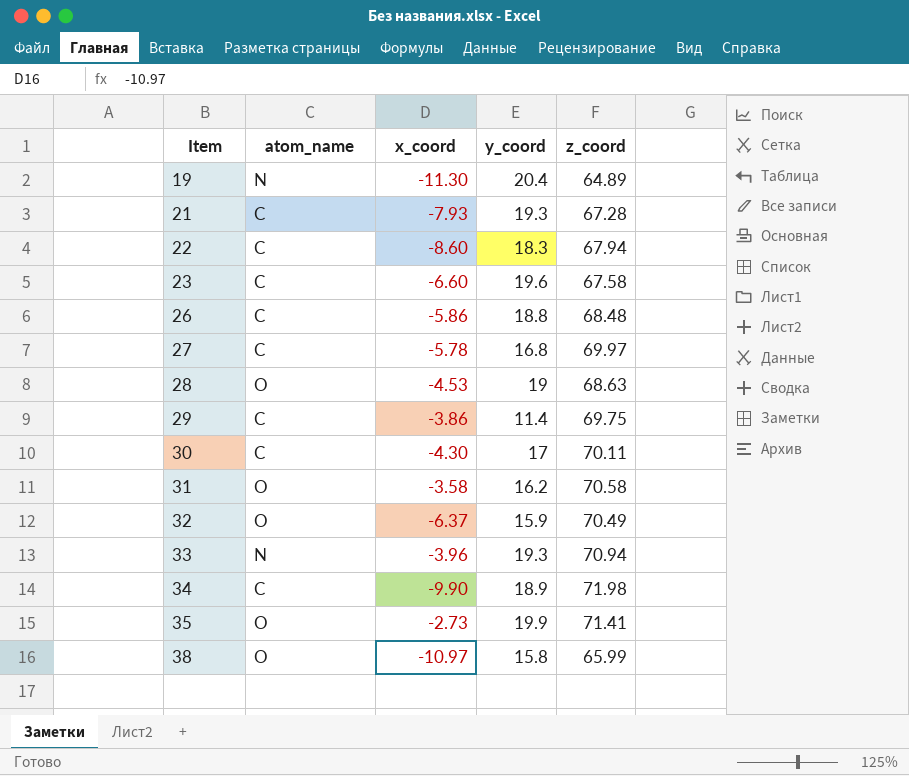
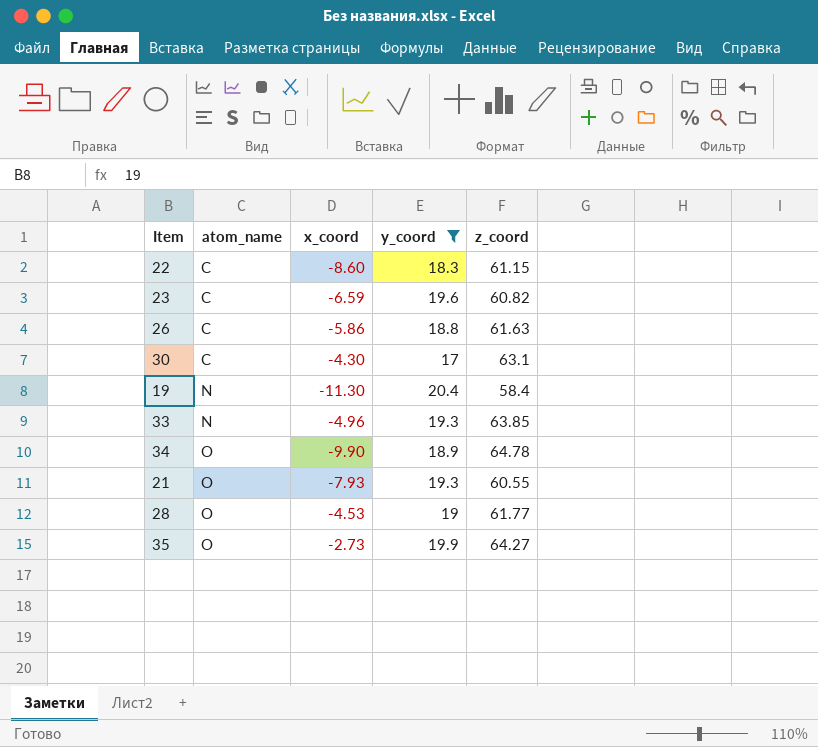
filter: none -> y_coord >= 17
row order: Item ascending -> atom_name ascending
22 | z_coord: 67.94 -> 61.15
23 | x_coord: -6.60 -> -6.59
23 | z_coord: 67.58 -> 60.82
26 | z_coord: 68.48 -> 61.63
30 | z_coord: 70.11 -> 63.1
19 | z_coord: 64.89 -> 58.4
33 | x_coord: -3.96 -> -4.96
33 | z_coord: 70.94 -> 63.85
34 | atom_name: C -> O
34 | z_coord: 71.98 -> 64.78
21 | atom_name: C -> O
21 | z_coord: 67.28 -> 60.55
28 | z_coord: 68.63 -> 61.77
35 | z_coord: 71.41 -> 64.27

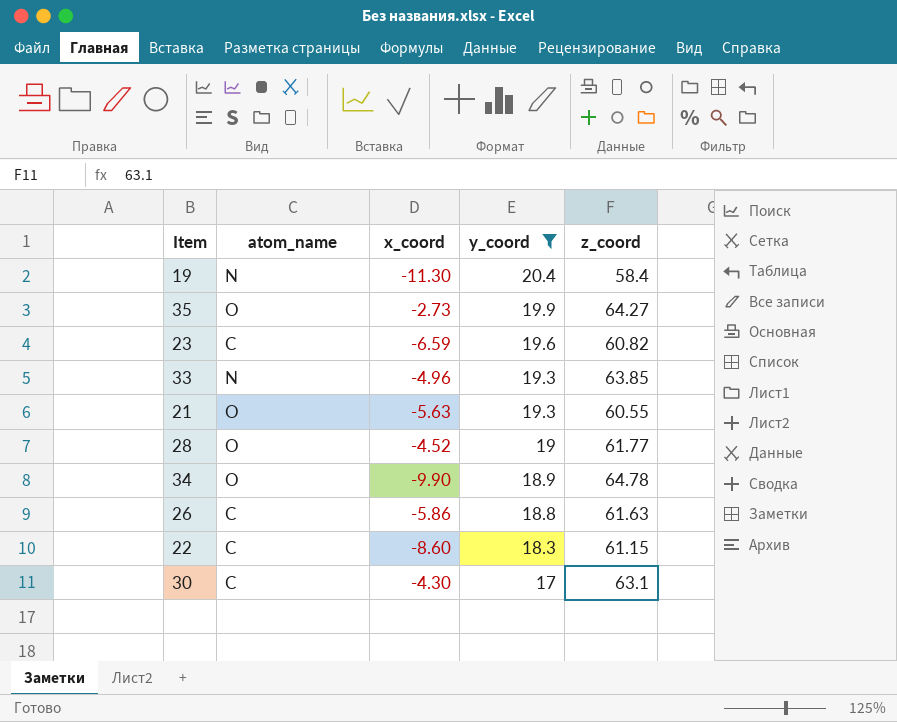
row order: atom_name ascending -> y_coord descending
21 | x_coord: -7.93 -> -5.63
28 | x_coord: -4.53 -> -4.52

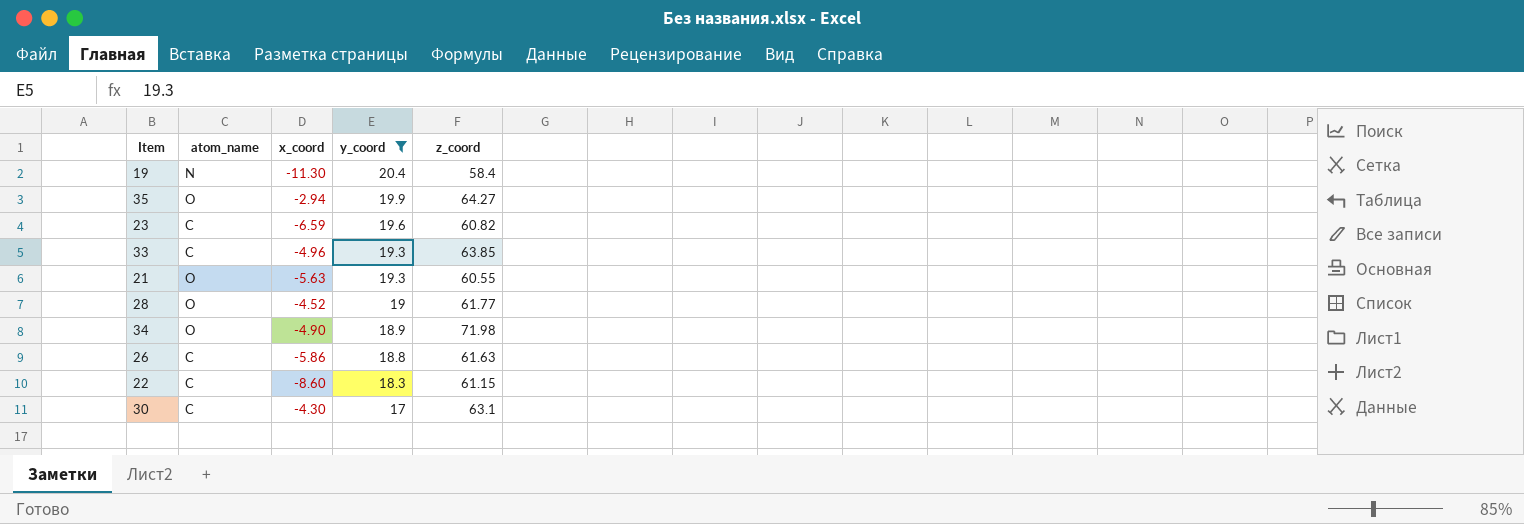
35 | x_coord: -2.73 -> -2.94
33 | atom_name: N -> C
34 | x_coord: -9.90 -> -4.90
34 | z_coord: 64.78 -> 71.98

